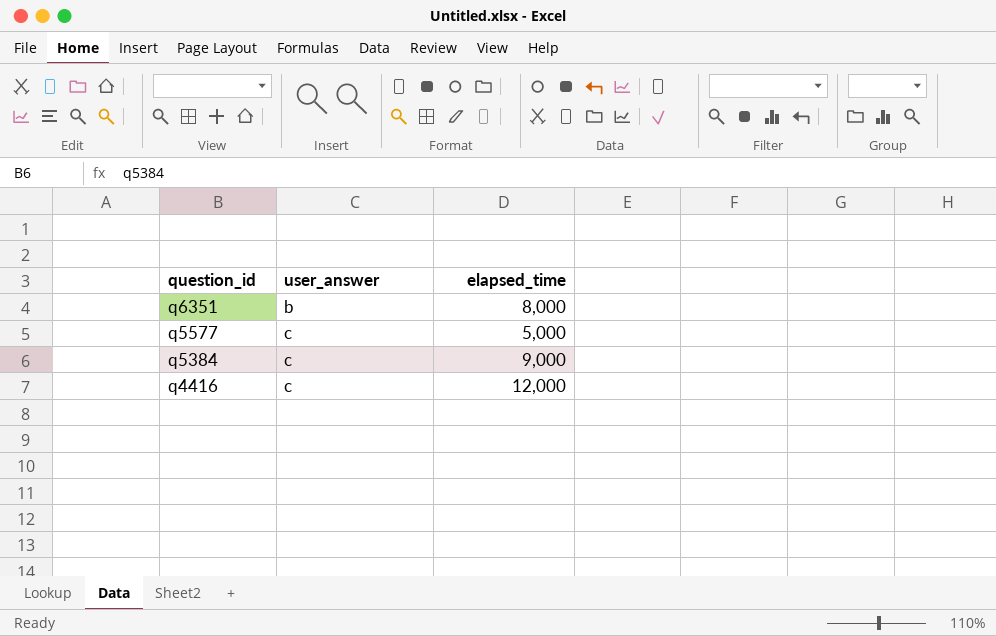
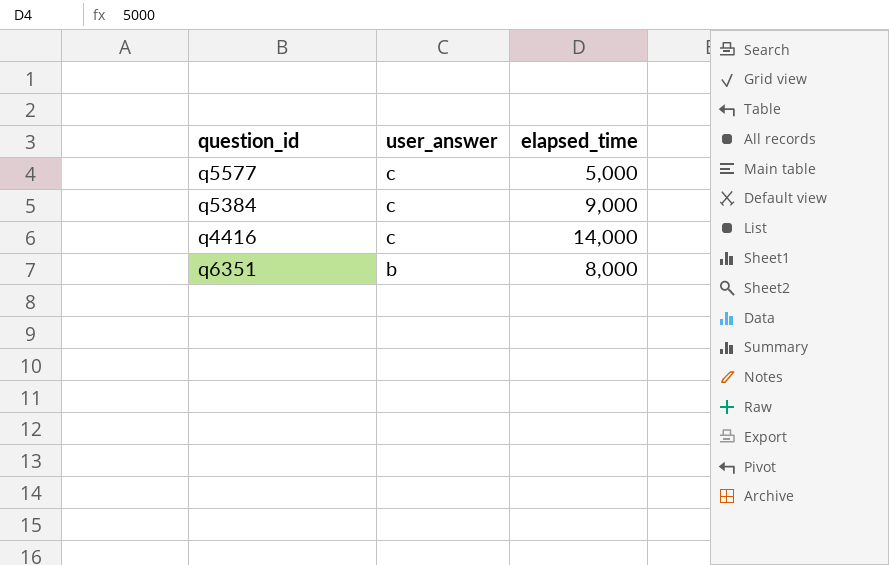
row order: question_id descending -> user_answer descending
q4416 | elapsed_time: 12,000 -> 14,000

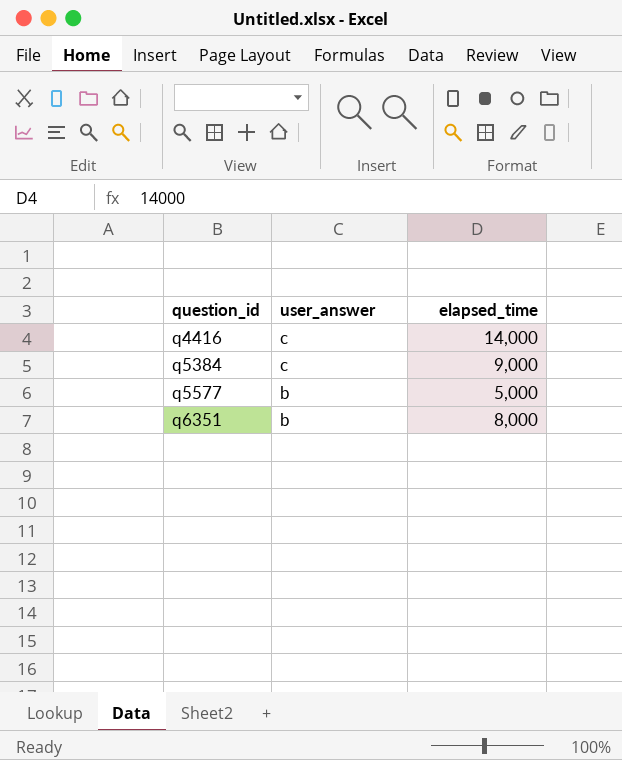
row order: user_answer descending -> question_id ascending
q5577 | user_answer: c -> b

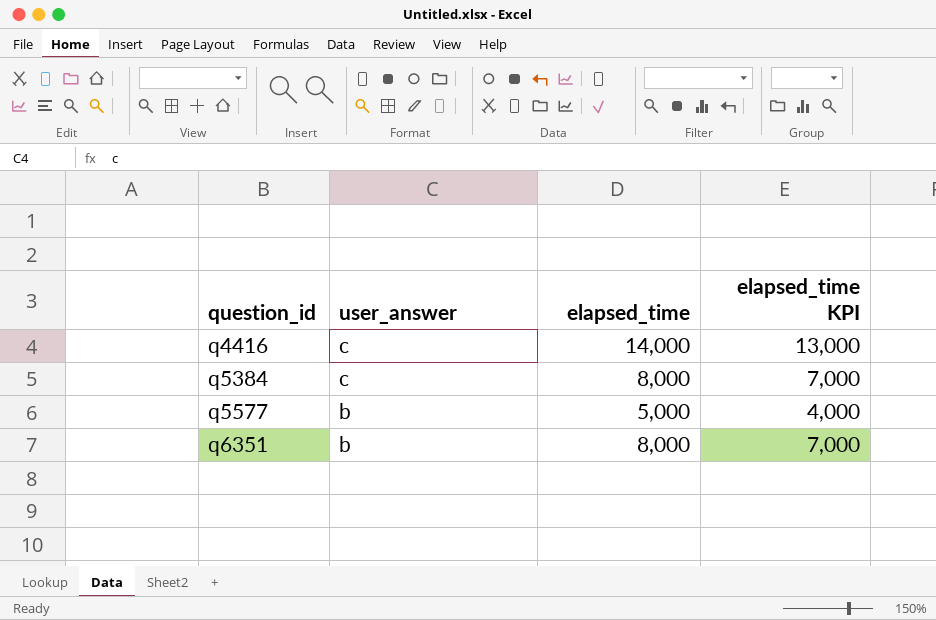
column elapsed_time KPI | formula: none -> [elapsed_time] - 1000
q5384 | elapsed_time: 9,000 -> 8,000

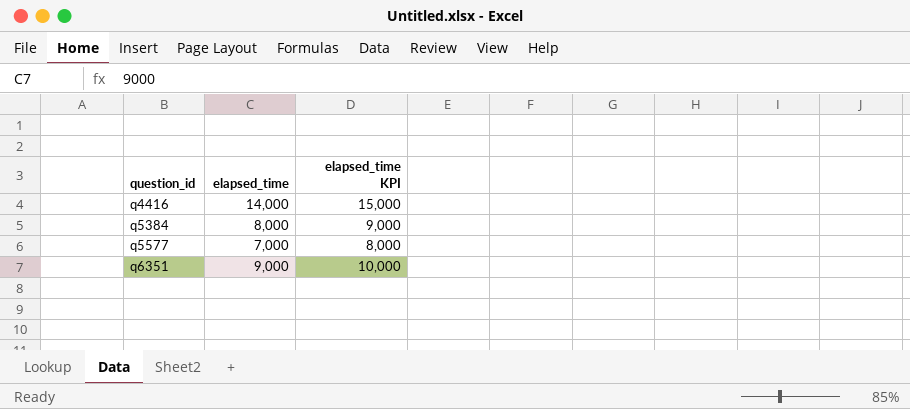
column user_answer | position: 2 -> none
column elapsed_time KPI | formula: [elapsed_time] - 1000 -> [elapsed_time] + 1000
q5577 | elapsed_time: 5,000 -> 7,000
q6351 | elapsed_time: 8,000 -> 9,000

